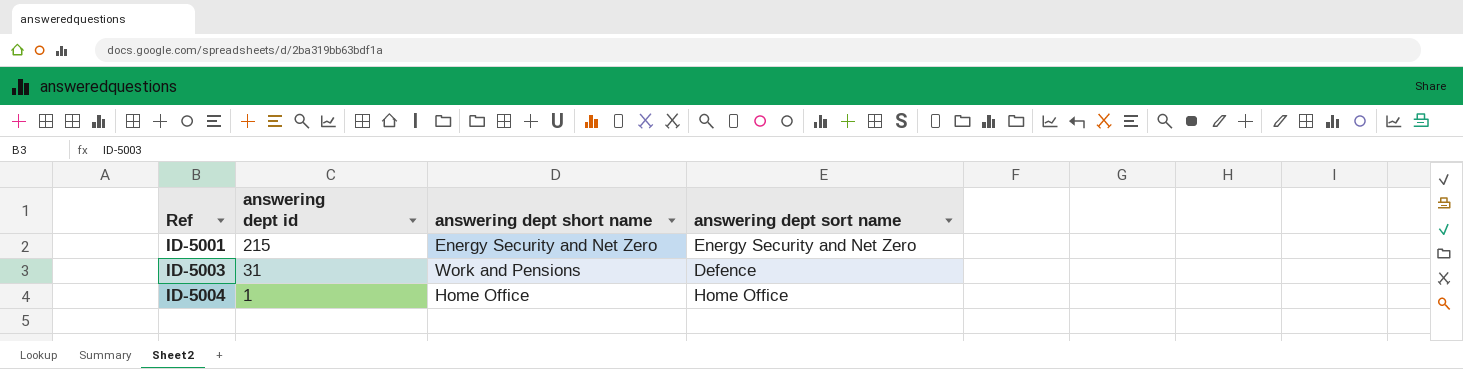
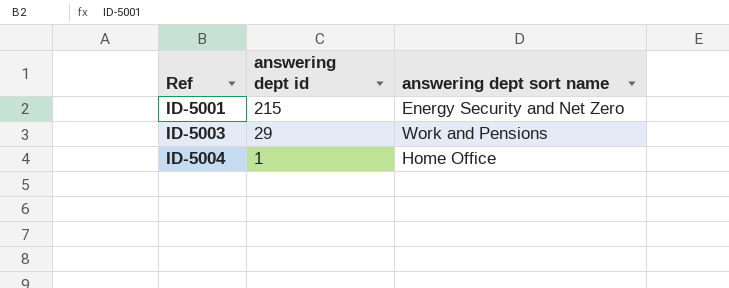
column answering dept short name | position: 3 -> none
ID-5003 | answering dept id: 31 -> 29
ID-5003 | answering dept sort name: Defence -> Work and Pensions

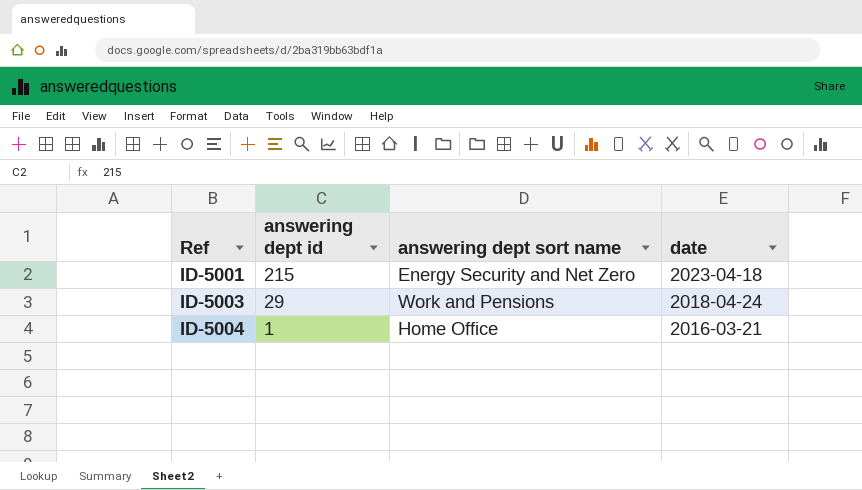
column date | position: none -> 4

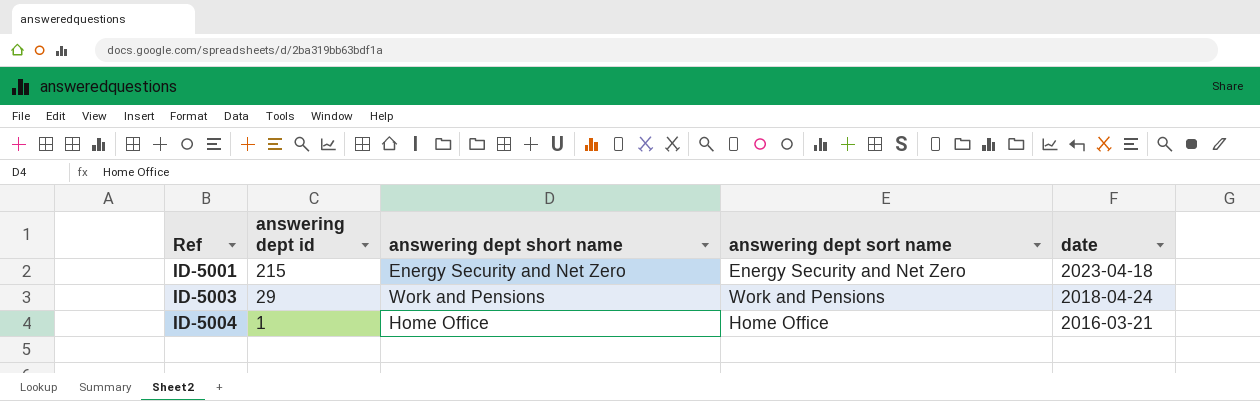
column answering dept short name | position: none -> 3

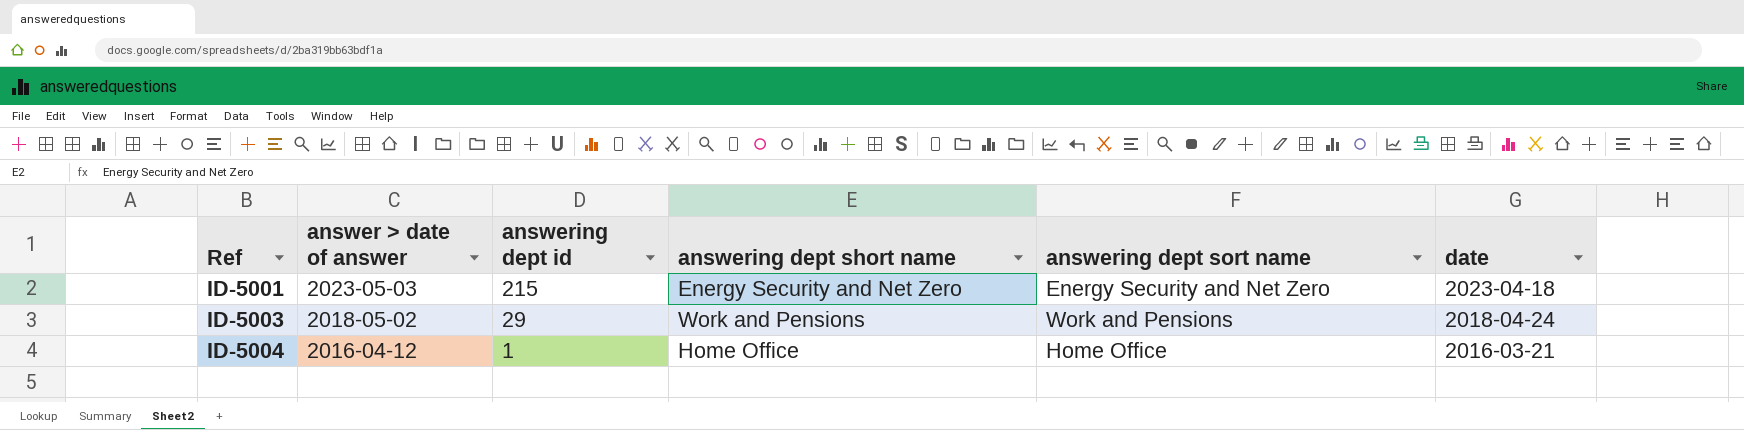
column answer > date of answer | position: none -> 2

